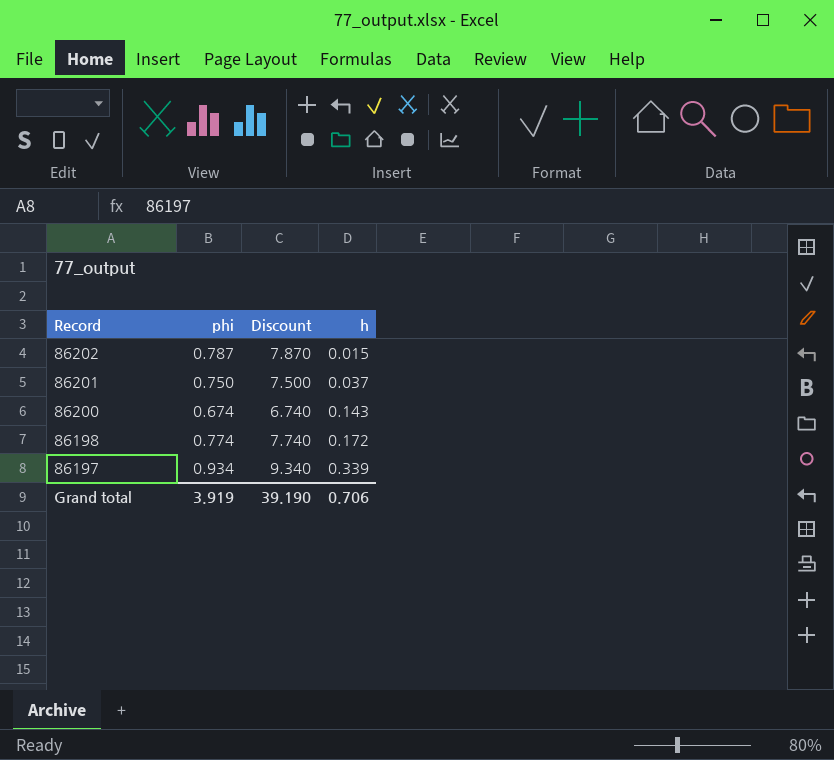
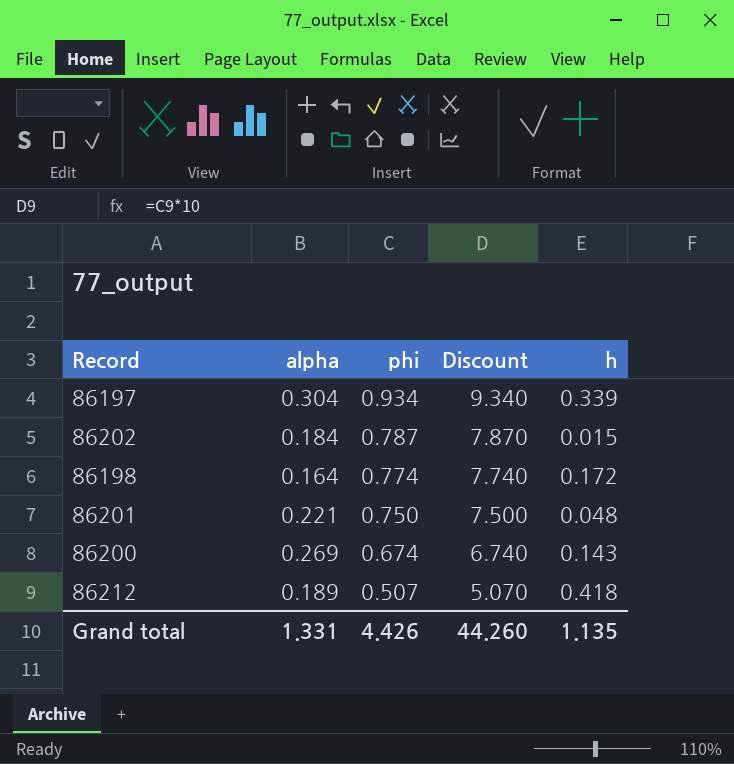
row order: Record descending -> phi descending
column alpha | position: none -> 2
86201 | h: 0.037 -> 0.048
row 86212: none -> 0.189 | 0.507 | 5.070 | 0.418
Grand total | phi: 3.919 -> 4.426
Grand total | Discount: 39.190 -> 44.260
Grand total | h: 0.706 -> 1.135

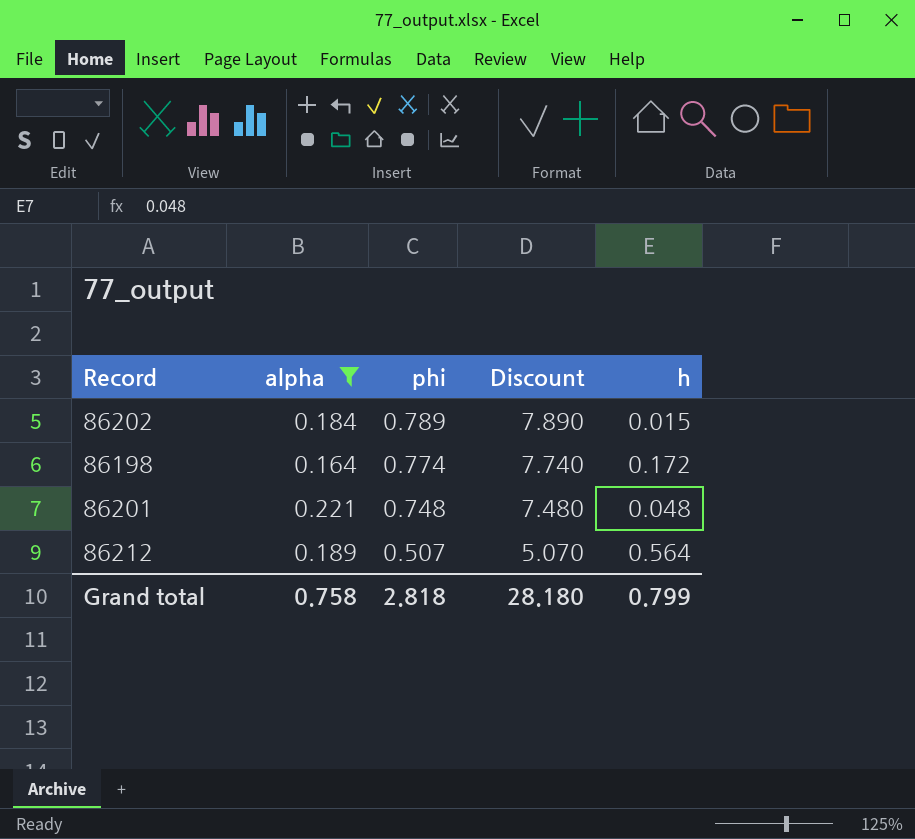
filter: none -> alpha <= 0.221
86202 | phi: 0.787 -> 0.789
86202 | Discount: 7.870 -> 7.890
86201 | phi: 0.750 -> 0.748
86201 | Discount: 7.500 -> 7.480
86212 | h: 0.418 -> 0.564
Grand total | alpha: 1.331 -> 0.758
Grand total | phi: 4.426 -> 2.818
Grand total | Discount: 44.260 -> 28.180
Grand total | h: 1.135 -> 0.799

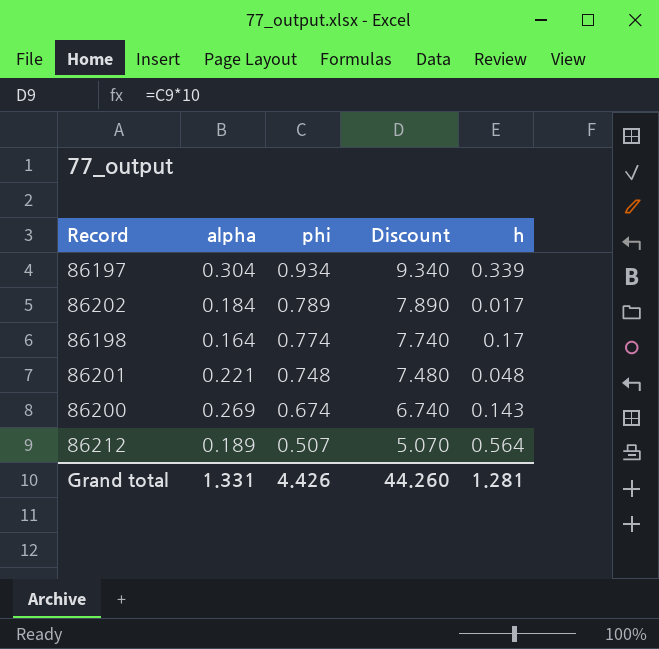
filter: alpha <= 0.221 -> none
86202 | h: 0.015 -> 0.017
86198 | h: 0.172 -> 0.17
Grand total | alpha: 0.758 -> 1.331
Grand total | phi: 2.818 -> 4.426
Grand total | Discount: 28.180 -> 44.260
Grand total | h: 0.799 -> 1.281

